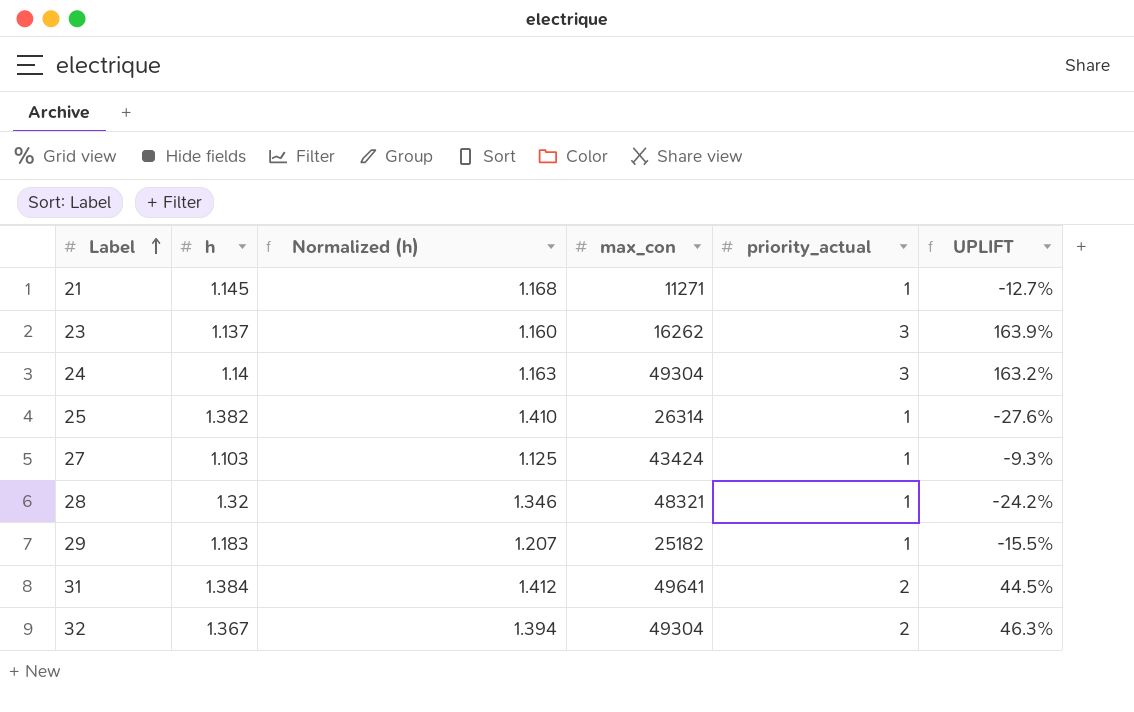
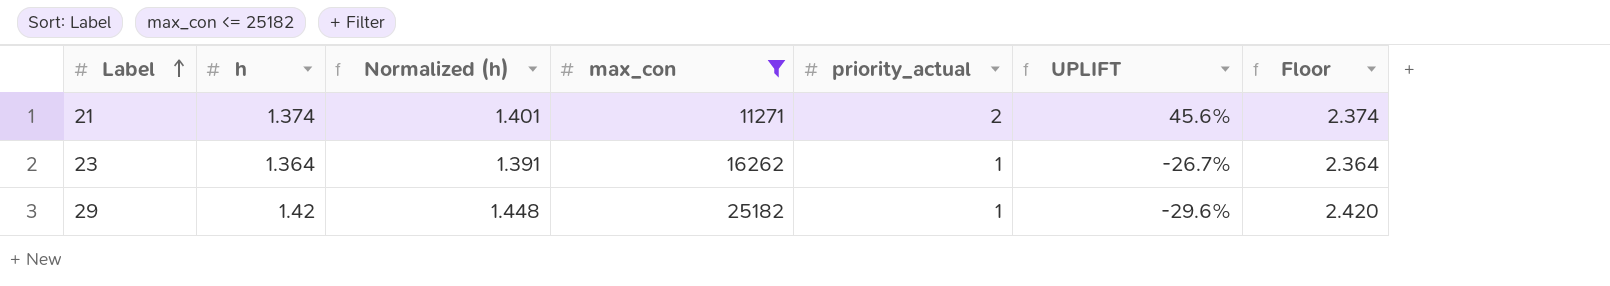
filter: none -> max_con <= 25182
column Floor | formula: none -> [h] + 1
21 | h: 1.145 -> 1.374
21 | Normalized (h): 1.168 -> 1.401
21 | priority_actual: 1 -> 2
21 | UPLIFT: -12.7% -> 45.6%
23 | h: 1.137 -> 1.364
23 | Normalized (h): 1.160 -> 1.391
23 | priority_actual: 3 -> 1
23 | UPLIFT: 163.9% -> -26.7%
29 | h: 1.183 -> 1.42
29 | Normalized (h): 1.207 -> 1.448
29 | UPLIFT: -15.5% -> -29.6%

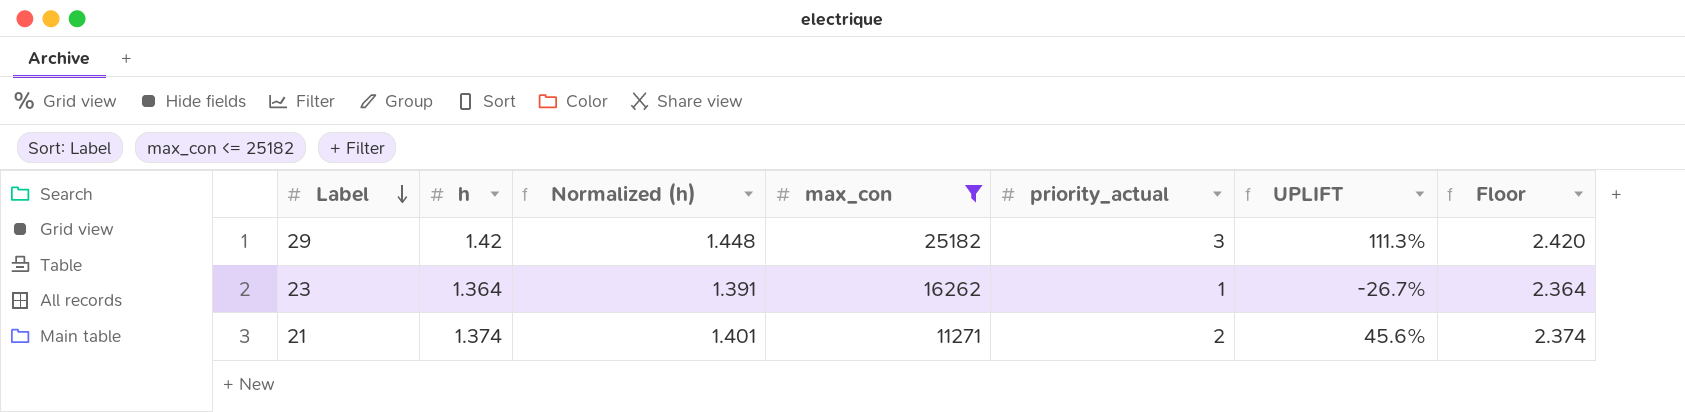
row order: Label ascending -> Label descending
29 | priority_actual: 1 -> 3
29 | UPLIFT: -29.6% -> 111.3%

